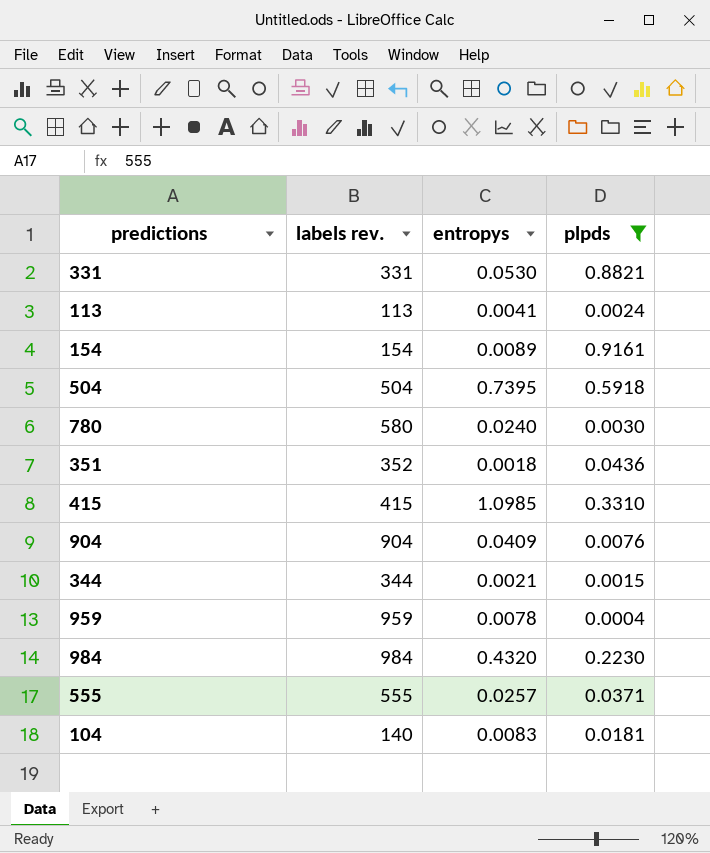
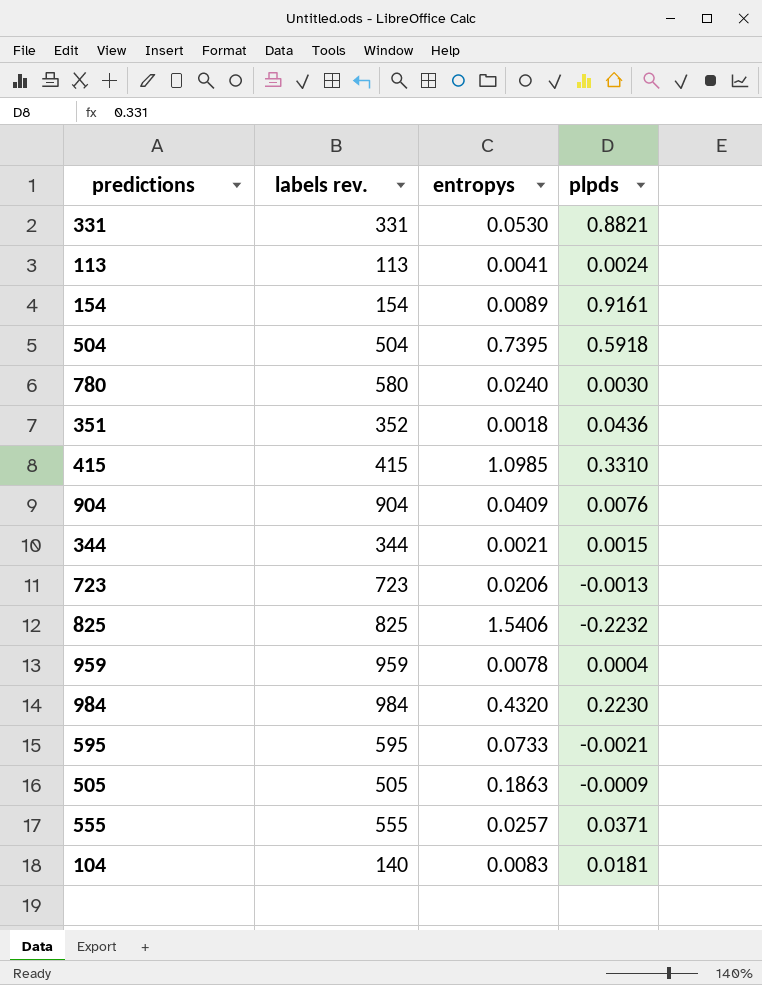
filter: plpds >= 0.0004 -> none

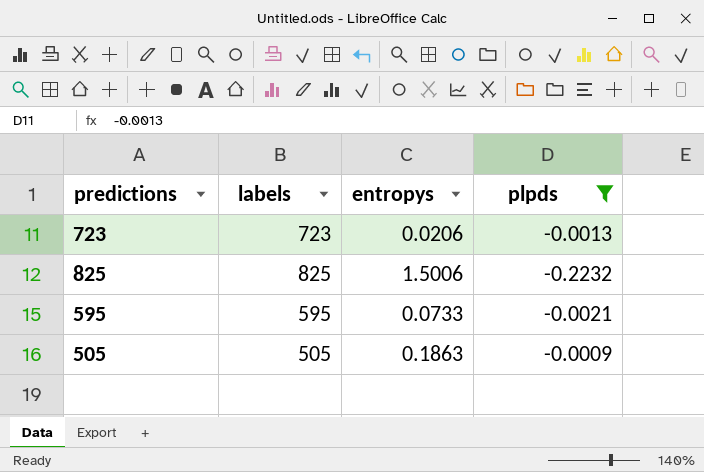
filter: none -> plpds <= -0.0009
column name: labels rev. -> labels
825 | entropys: 1.5406 -> 1.5006

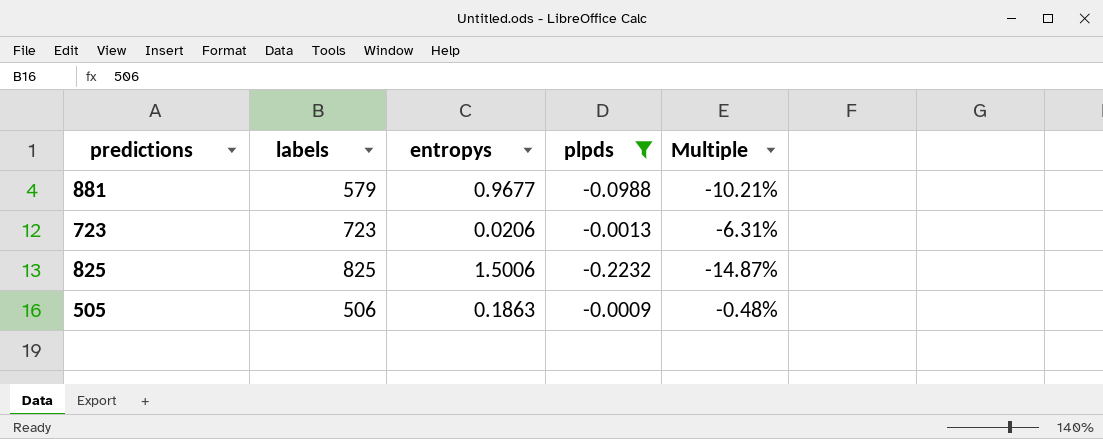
column Multiple | formula: none -> [plpds] / [entropys]
row 595: 595 | 0.0733 | -0.0021 -> none
row 881: none -> 579 | 0.9677 | -0.0988 | -10.21%
505 | labels: 505 -> 506

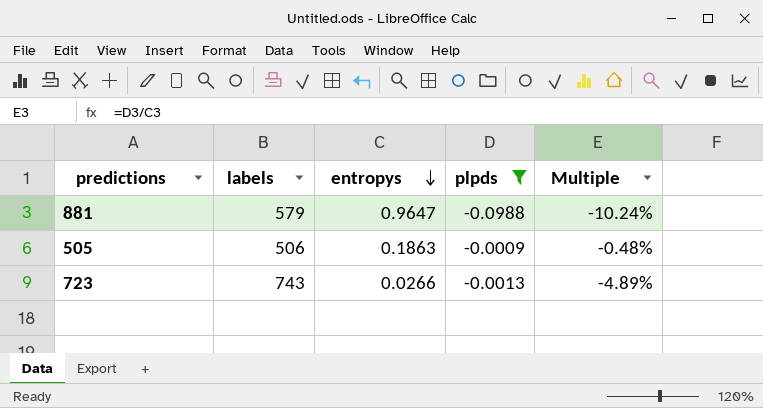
row order: none -> entropys descending
row 825: 825 | 1.5006 | -0.2232 | -14.87% -> none
881 | entropys: 0.9677 -> 0.9647
881 | Multiple: -10.21% -> -10.24%
723 | labels: 723 -> 743
723 | entropys: 0.0206 -> 0.0266
723 | Multiple: -6.31% -> -4.89%

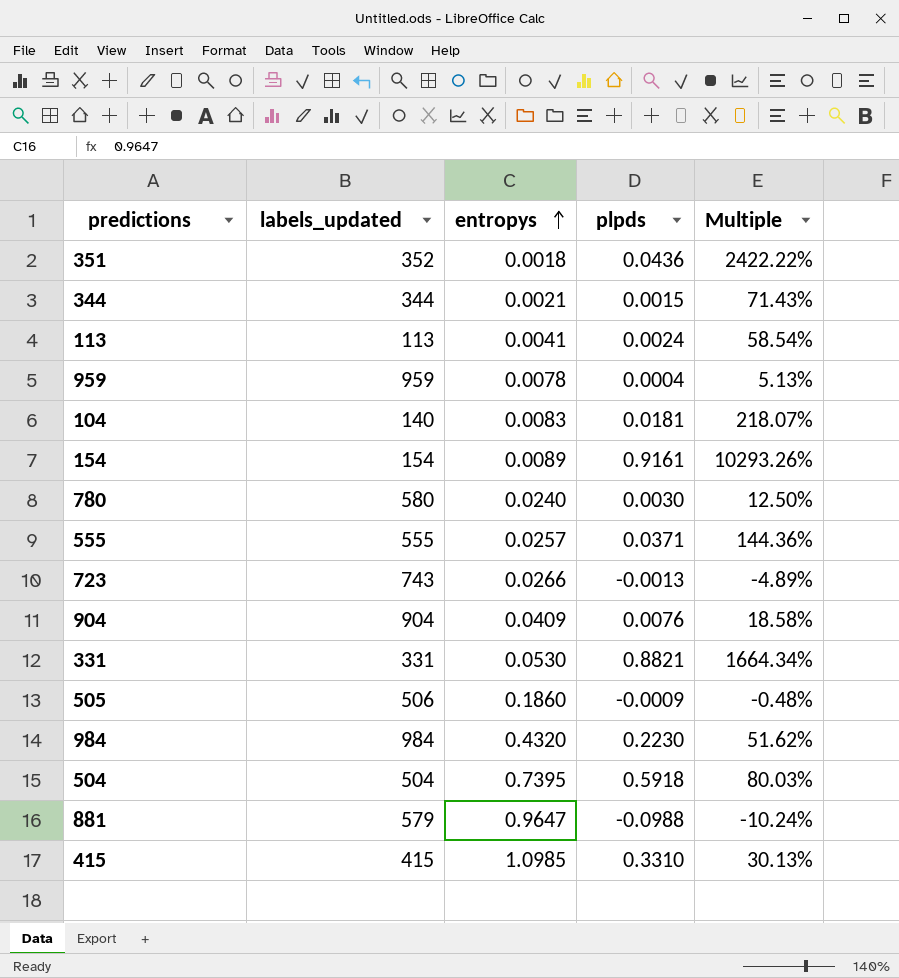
filter: plpds <= -0.0009 -> none
row order: entropys descending -> entropys ascending
column name: labels -> labels_updated
505 | entropys: 0.1863 -> 0.1860

